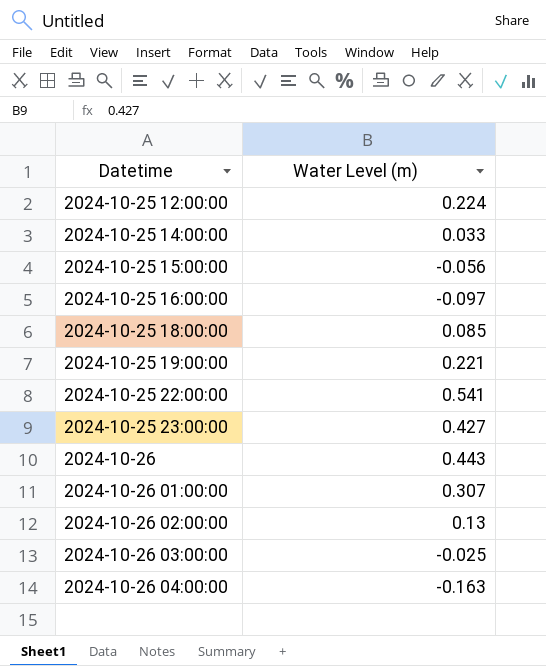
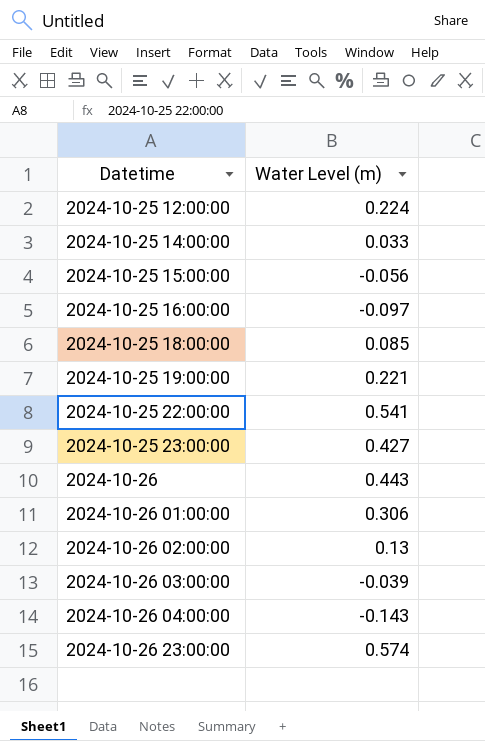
2024-10-26 01:00:00 | Water Level (m): 0.307 -> 0.306
2024-10-26 03:00:00 | Water Level (m): -0.025 -> -0.039
2024-10-26 04:00:00 | Water Level (m): -0.163 -> -0.143
row 2024-10-26 23:00:00: none -> 0.574

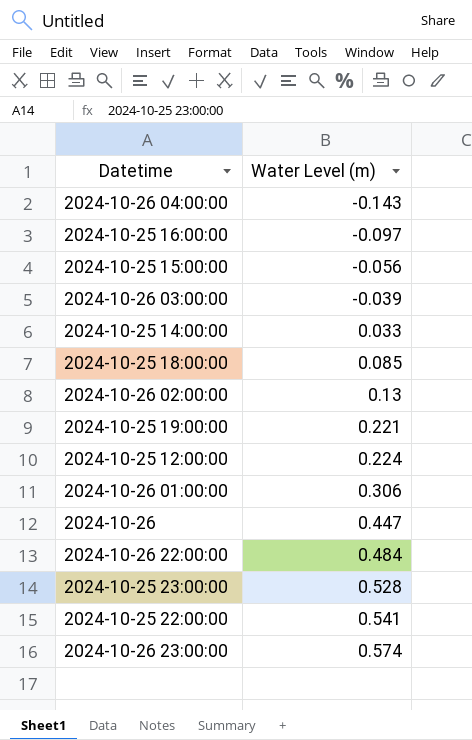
row order: Datetime ascending -> Water Level (m) ascending
2024-10-26 | Water Level (m): 0.443 -> 0.447
row 2024-10-26 22:00:00: none -> 0.484
2024-10-25 23:00:00 | Water Level (m): 0.427 -> 0.528

